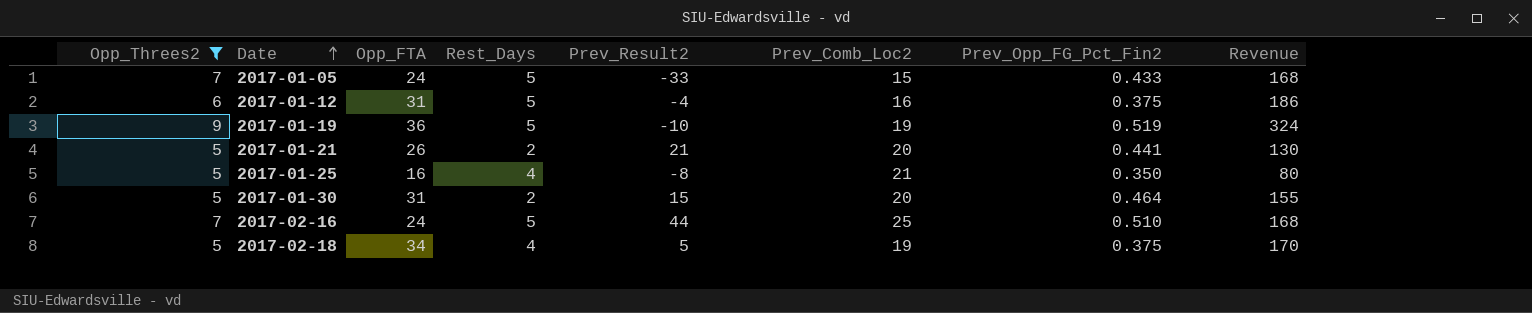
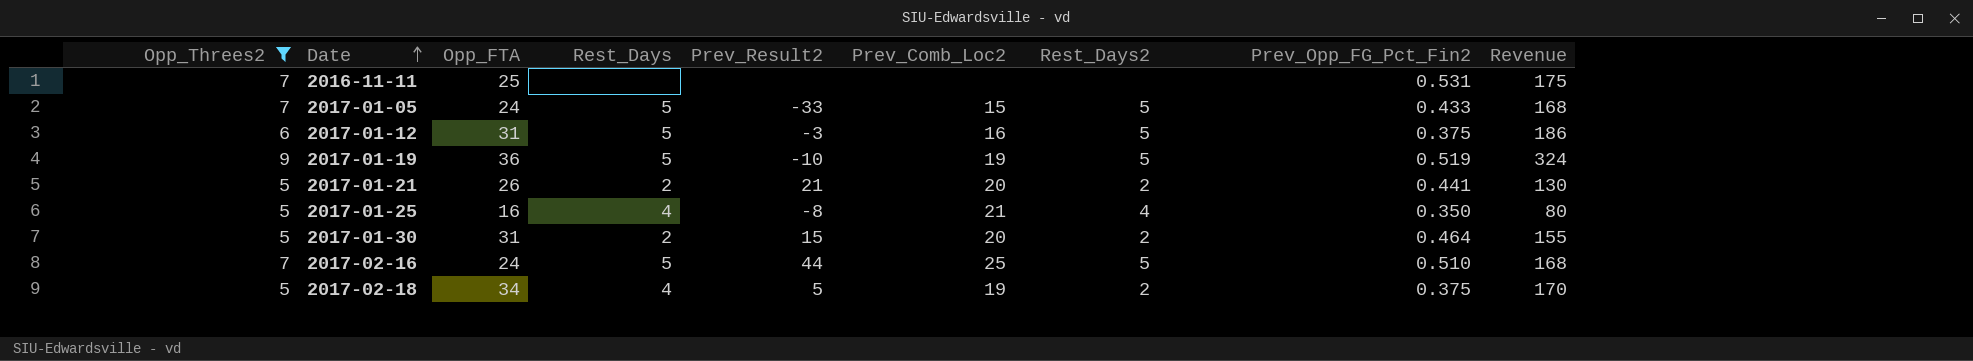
column Rest_Days2 | position: none -> 7
row 2016-11-11: none -> 7 | 25 | none | none | none | none | 0.531 | 175
2017-01-12 | Prev_Result2: -4 -> -3

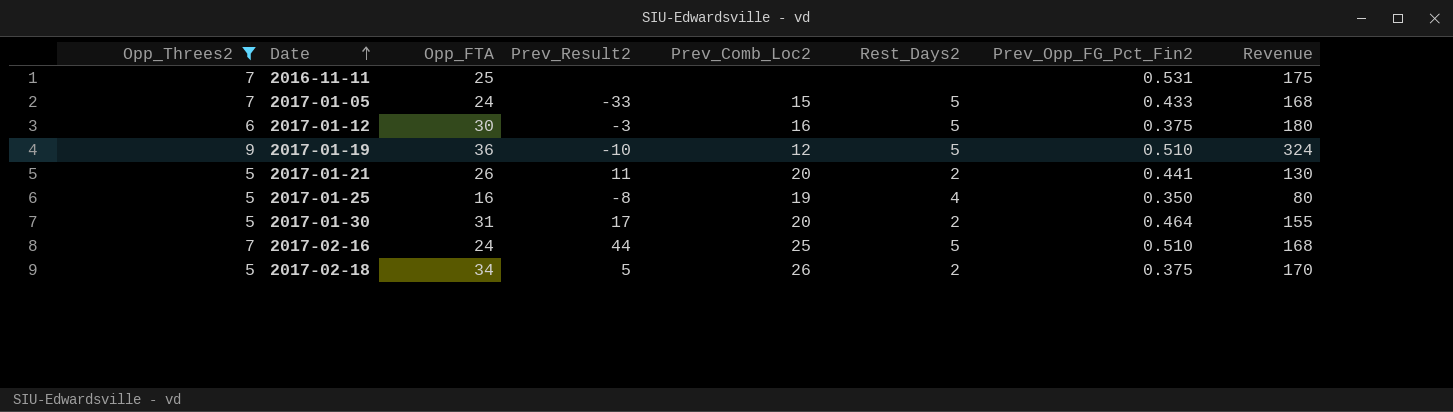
column Rest_Days | position: 4 -> none
2017-01-12 | Opp_FTA: 31 -> 30
2017-01-12 | Revenue: 186 -> 180
2017-01-19 | Prev_Comb_Loc2: 19 -> 12
2017-01-19 | Prev_Opp_FG_Pct_Fin2: 0.519 -> 0.510
2017-01-21 | Prev_Result2: 21 -> 11
2017-01-25 | Prev_Comb_Loc2: 21 -> 19
2017-01-30 | Prev_Result2: 15 -> 17
2017-02-18 | Prev_Comb_Loc2: 19 -> 26

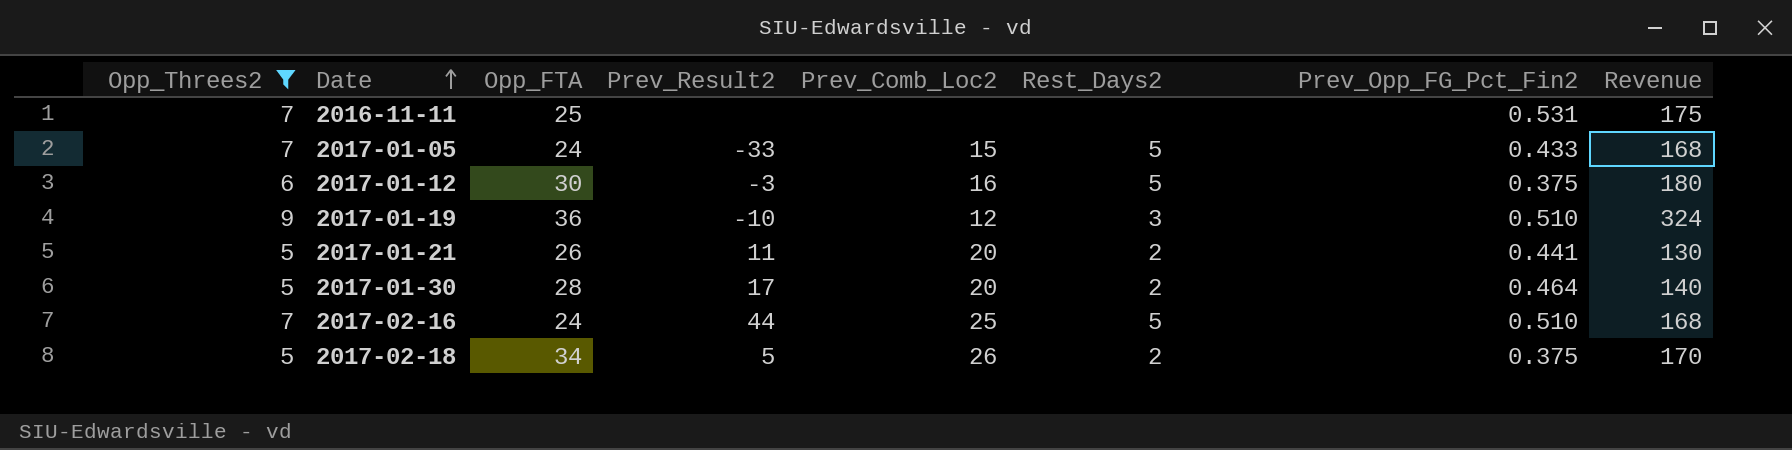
row 2017-01-25: 5 | 16 | -8 | 19 | 4 | 0.350 | 80 -> none
2017-01-19 | Rest_Days2: 5 -> 3
2017-01-30 | Opp_FTA: 31 -> 28
2017-01-30 | Revenue: 155 -> 140

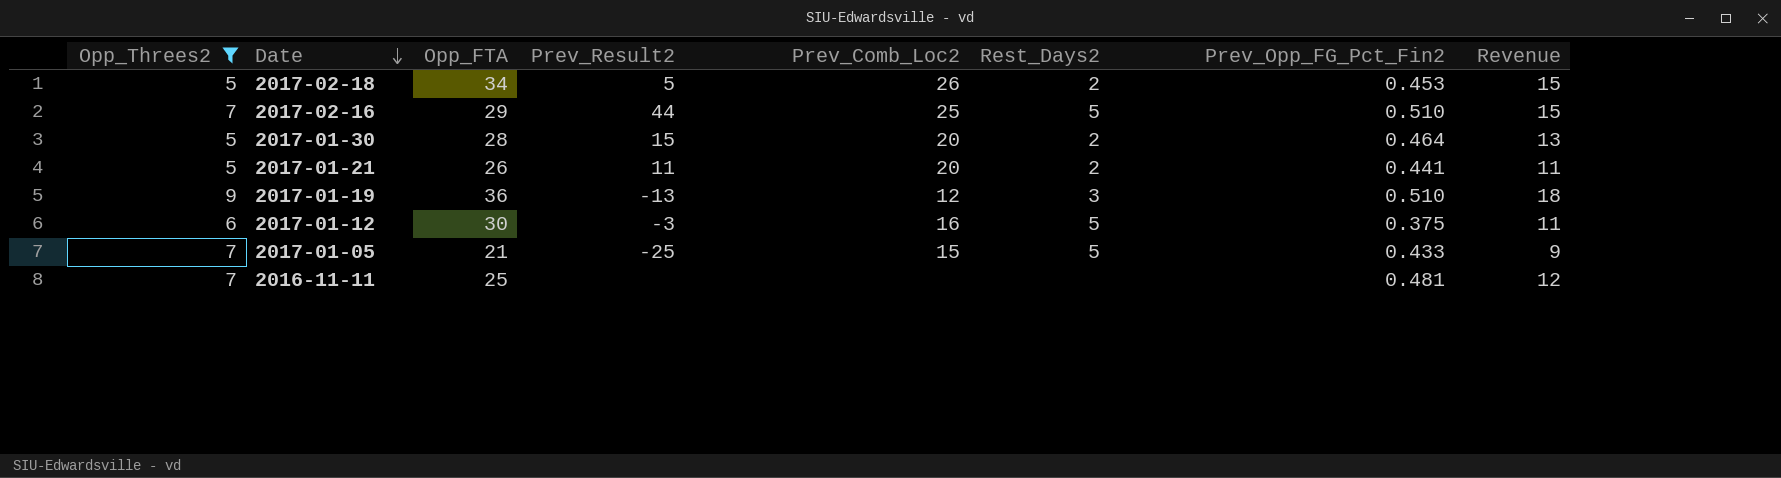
row order: Date ascending -> Date descending
column Revenue | formula: [Opp_Threes2] * [Opp_FTA] -> [Opp_FTA] * [Prev_Opp_FG_Pct_Fin2]
2017-02-18 | Prev_Opp_FG_Pct_Fin2: 0.375 -> 0.453
2017-02-16 | Opp_FTA: 24 -> 29
2017-01-30 | Prev_Result2: 17 -> 15
2017-01-19 | Prev_Result2: -10 -> -13
2017-01-05 | Opp_FTA: 24 -> 21
2017-01-05 | Prev_Result2: -33 -> -25
2016-11-11 | Prev_Opp_FG_Pct_Fin2: 0.531 -> 0.481

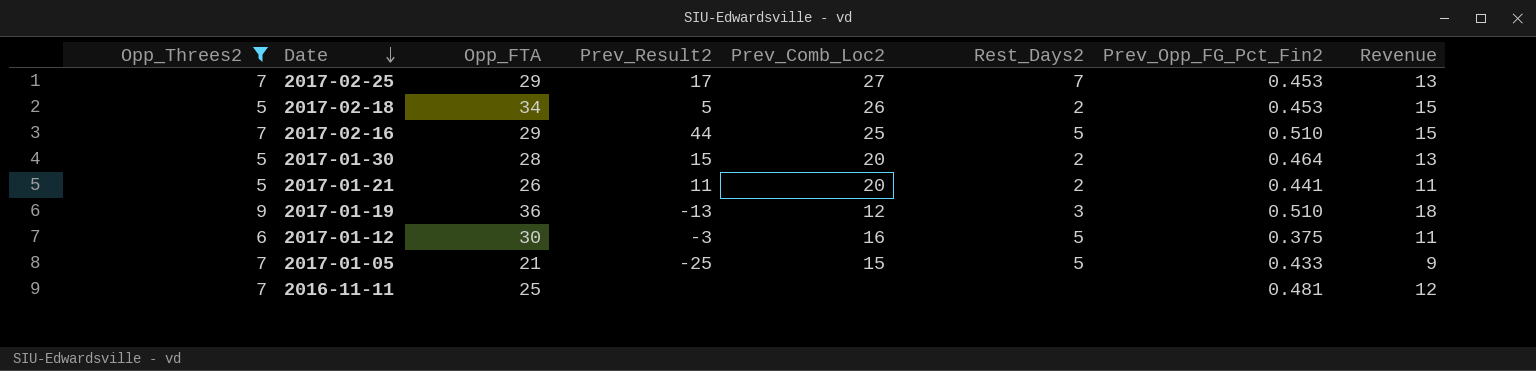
row 2017-02-25: none -> 7 | 29 | 17 | 27 | 7 | 0.453 | 13

